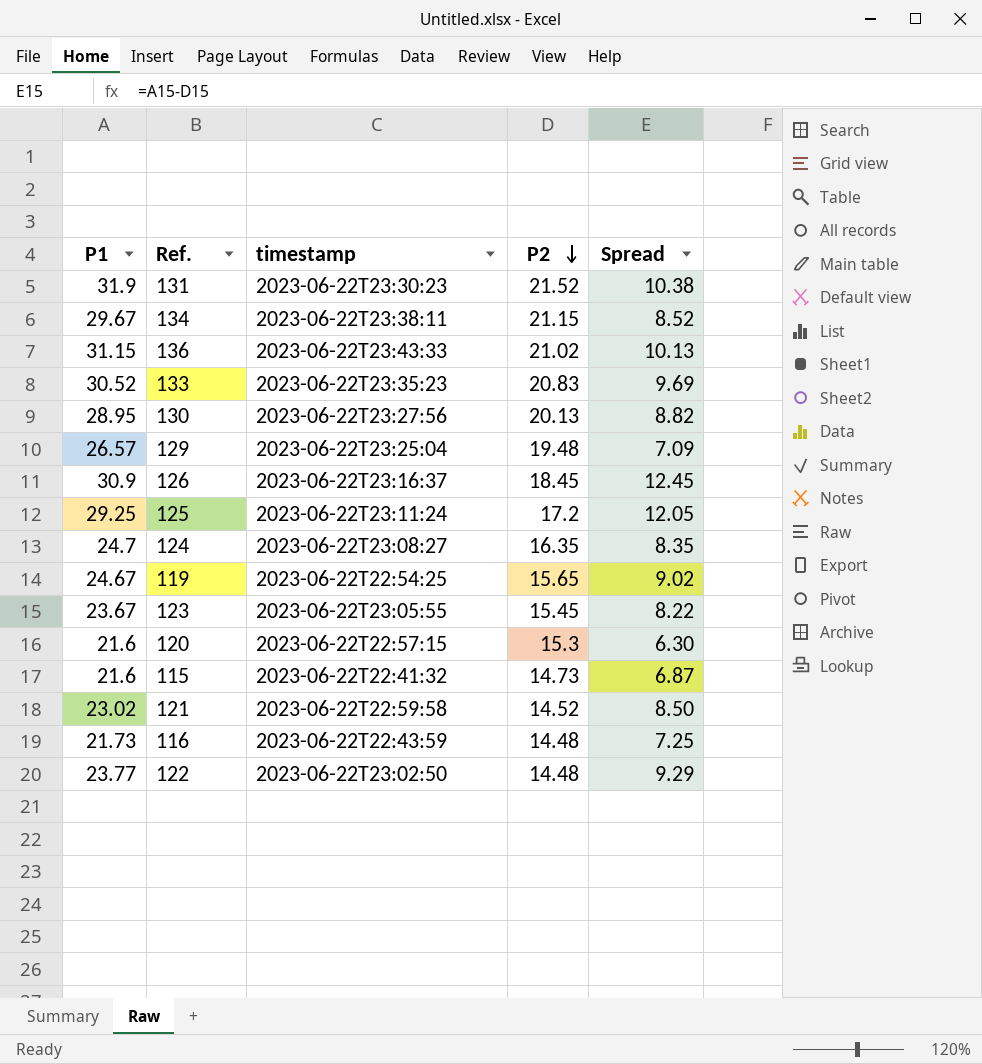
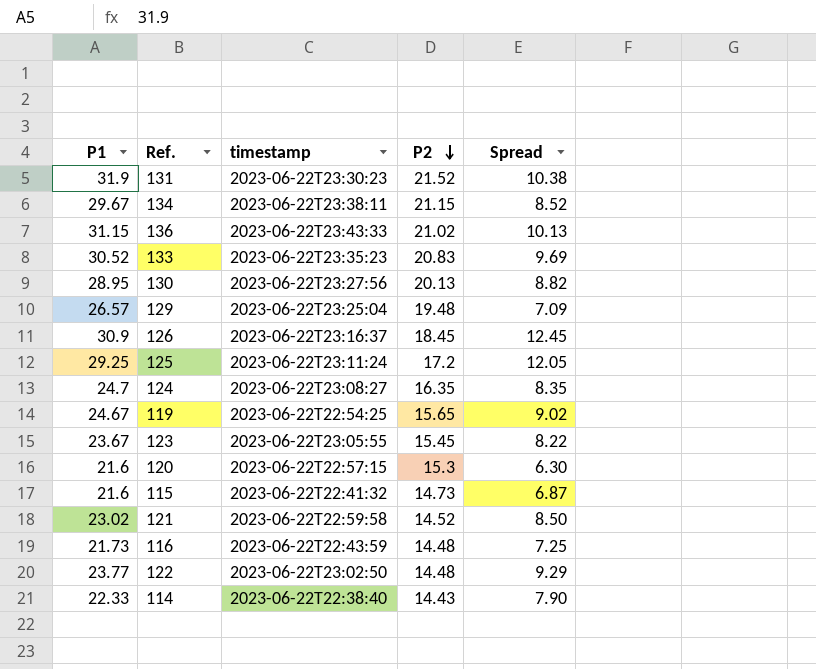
row 114: none -> 22.33 | 2023-06-22T22:38:40 | 14.43 | 7.90

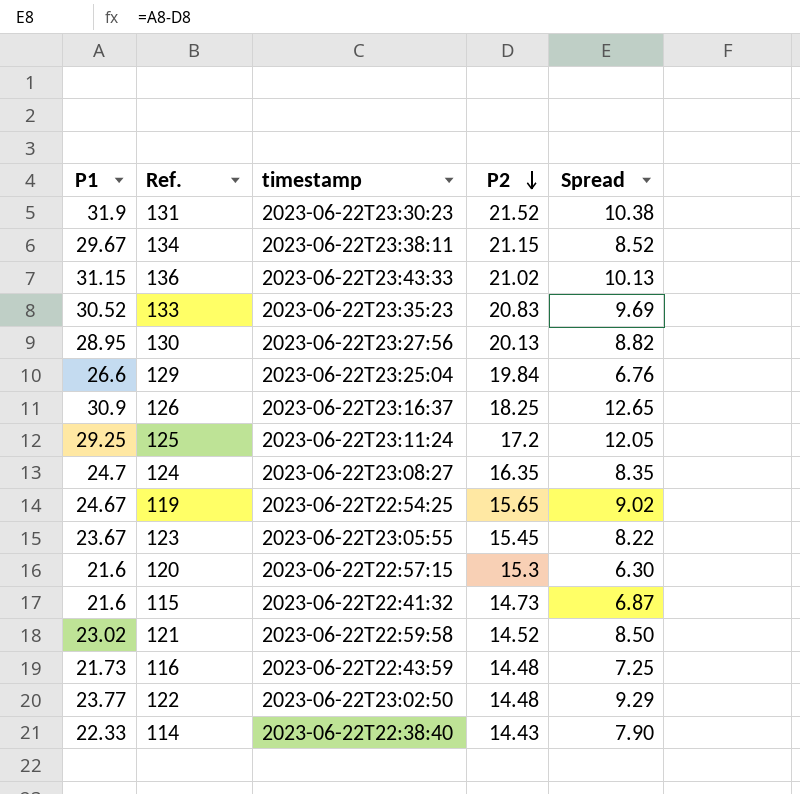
129 | P1: 26.57 -> 26.6
129 | P2: 19.48 -> 19.84
129 | Spread: 7.09 -> 6.76
126 | P2: 18.45 -> 18.25
126 | Spread: 12.45 -> 12.65

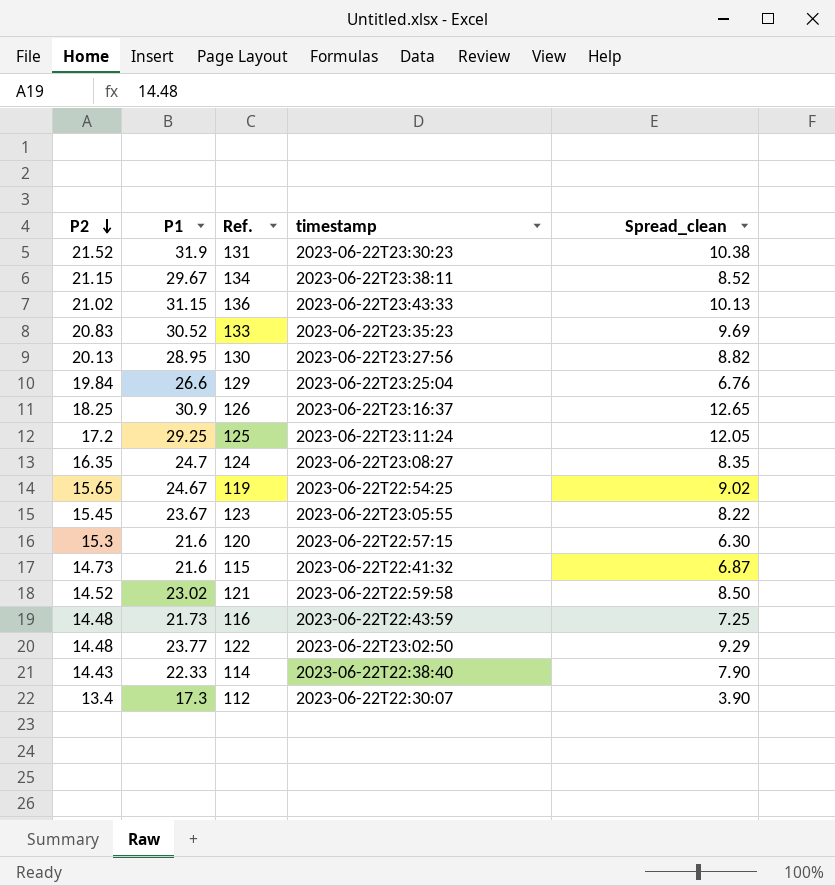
column P2 | position: 4 -> 1
column name: Spread -> Spread_clean
row 112: none -> 13.4 | 17.3 | 2023-06-22T22:30:07 | 3.90

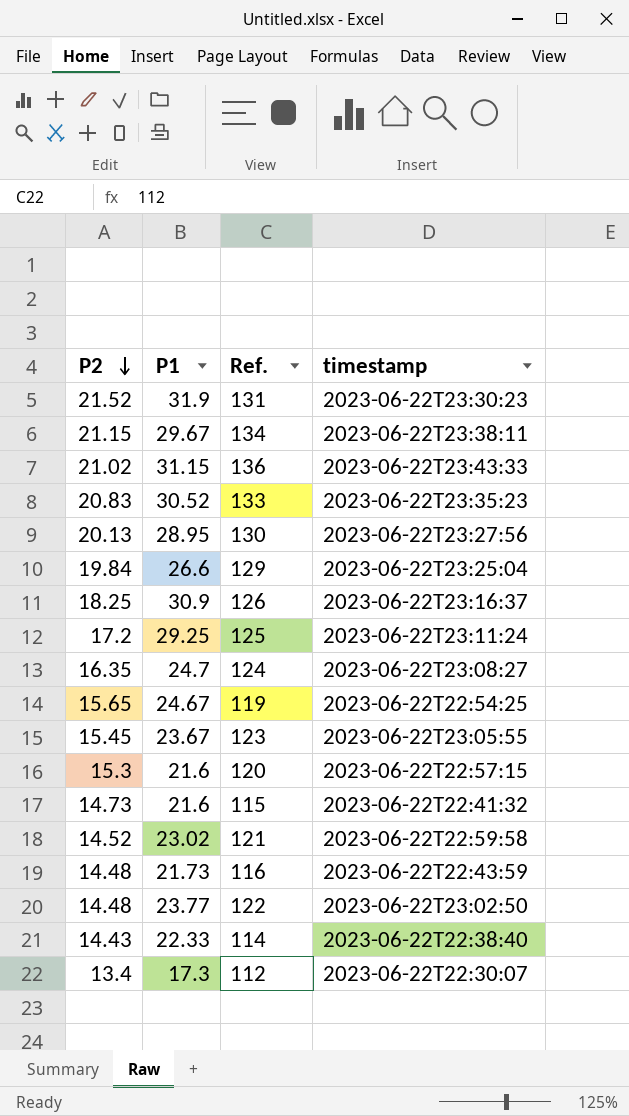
column Spread_clean | formula: [P1] - [P2] -> none

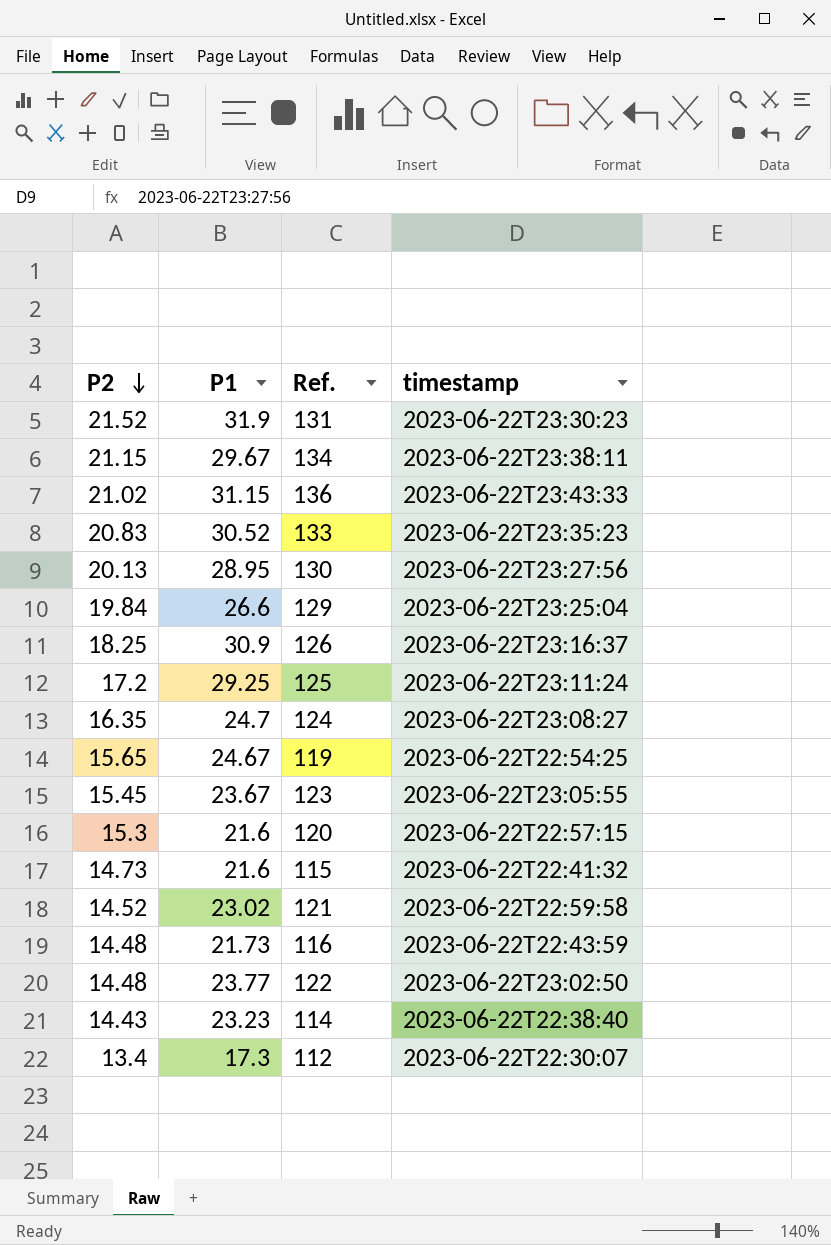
114 | P1: 22.33 -> 23.23

